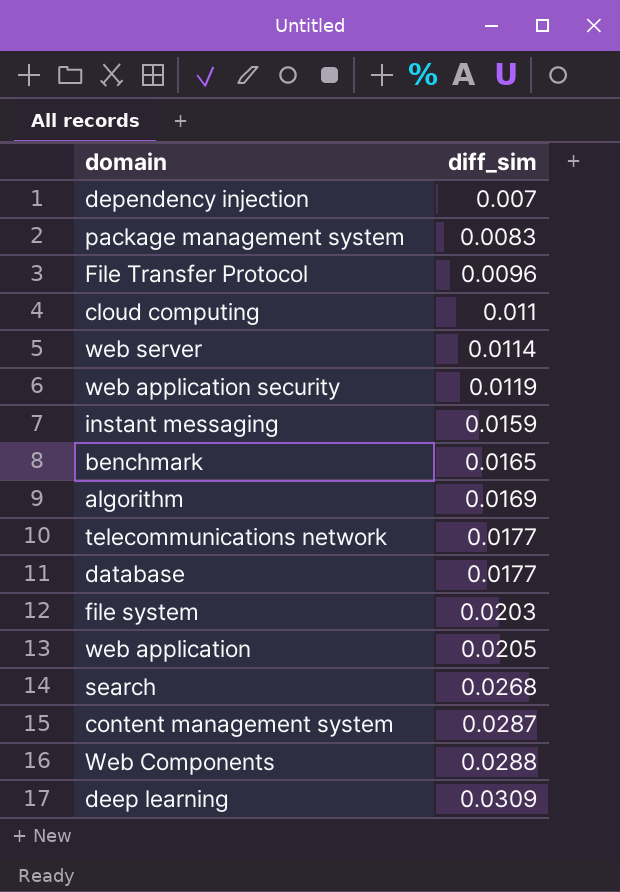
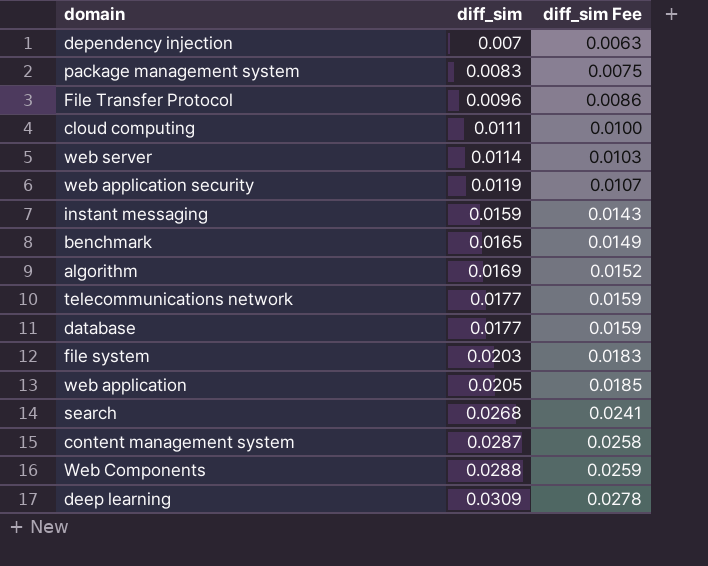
column diff_sim Fee | formula: none -> [diff_sim] * 0.9
cloud computing | diff_sim: 0.011 -> 0.0111

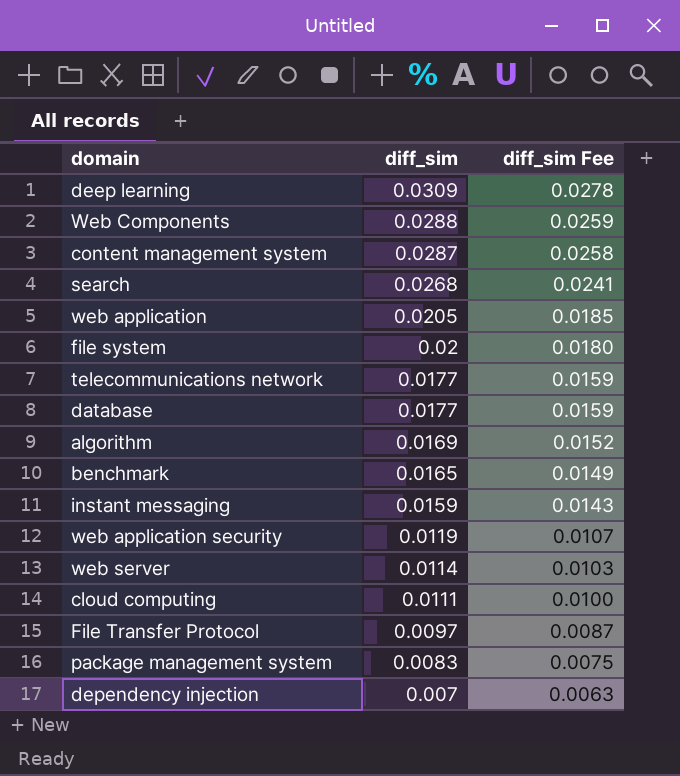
row order: diff_sim ascending -> diff_sim descending
file system | diff_sim: 0.0203 -> 0.02
file system | diff_sim Fee: 0.0183 -> 0.0180
File Transfer Protocol | diff_sim: 0.0096 -> 0.0097
File Transfer Protocol | diff_sim Fee: 0.0086 -> 0.0087

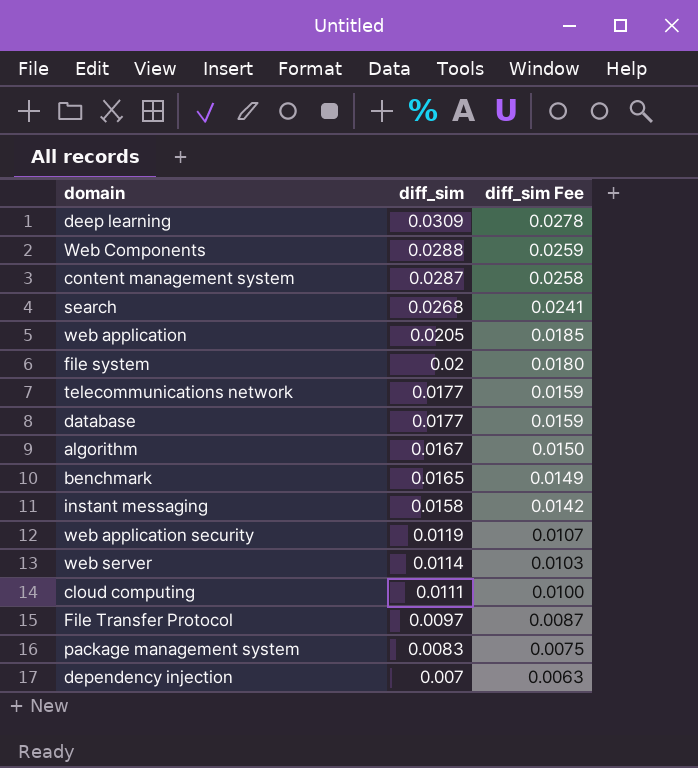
algorithm | diff_sim: 0.0169 -> 0.0167
algorithm | diff_sim Fee: 0.0152 -> 0.0150
instant messaging | diff_sim: 0.0159 -> 0.0158
instant messaging | diff_sim Fee: 0.0143 -> 0.0142

